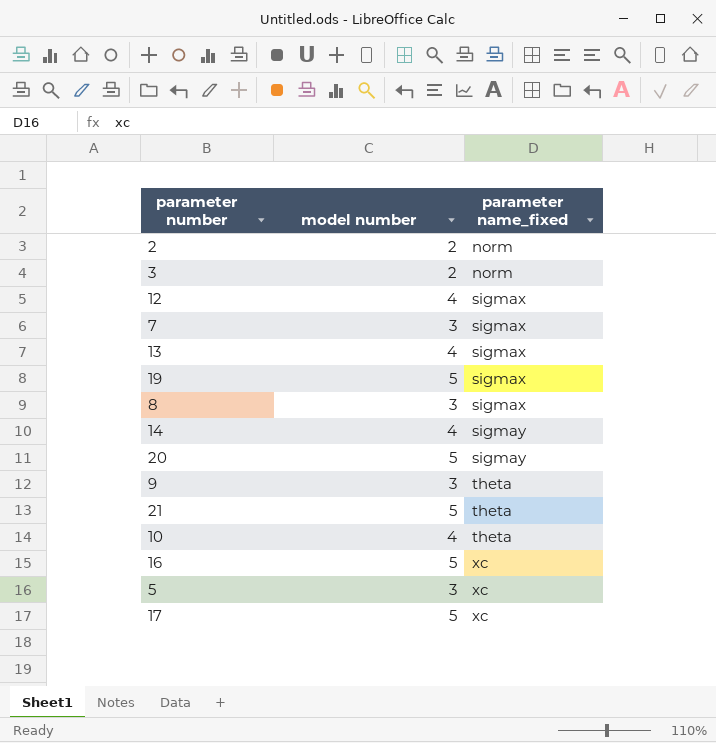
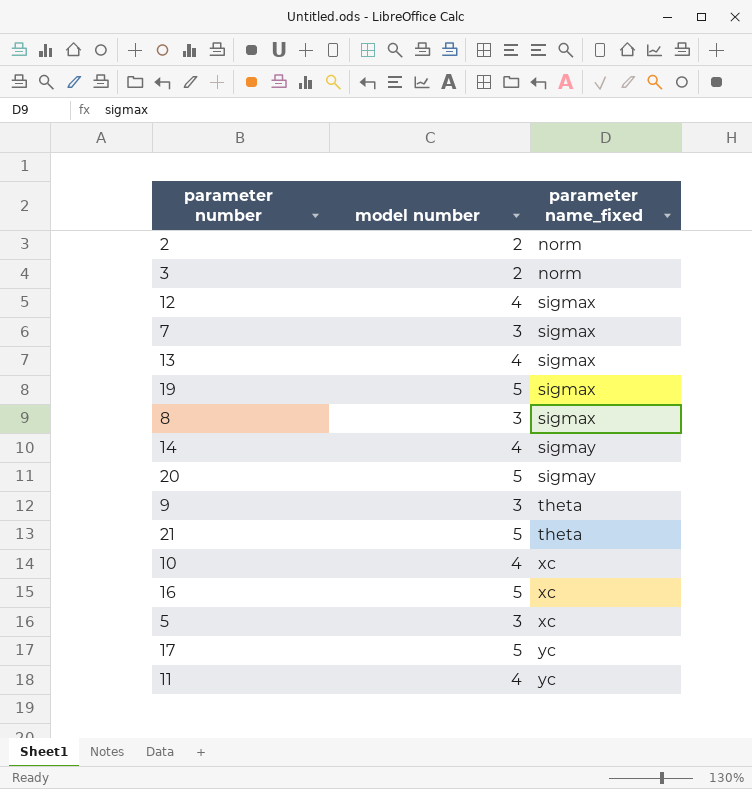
10 | parameter name_fixed: theta -> xc
17 | parameter name_fixed: xc -> yc
row 11: none -> 4 | yc

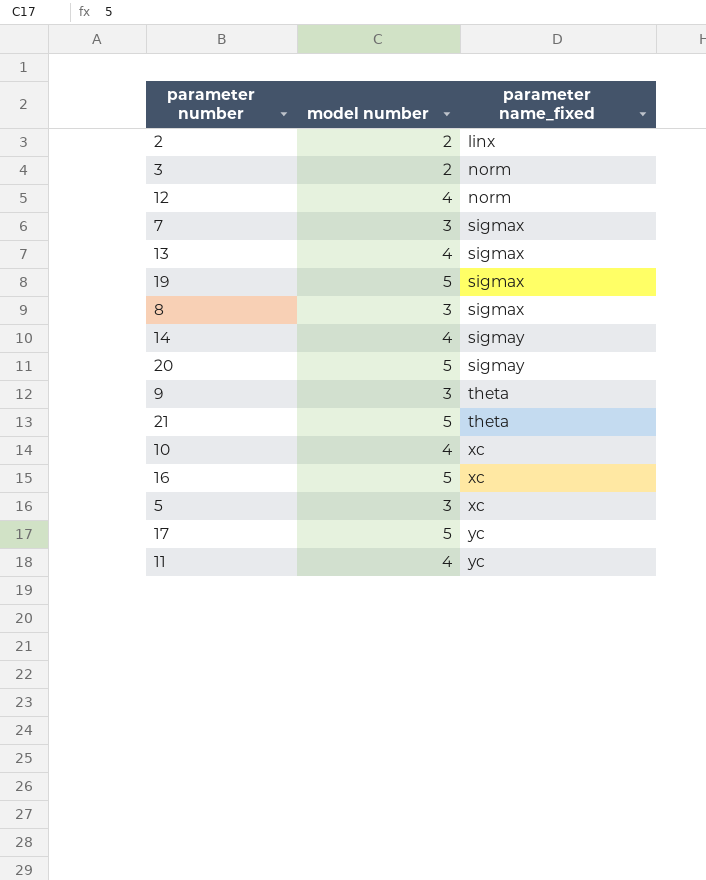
2 | parameter name_fixed: norm -> linx
12 | parameter name_fixed: sigmax -> norm

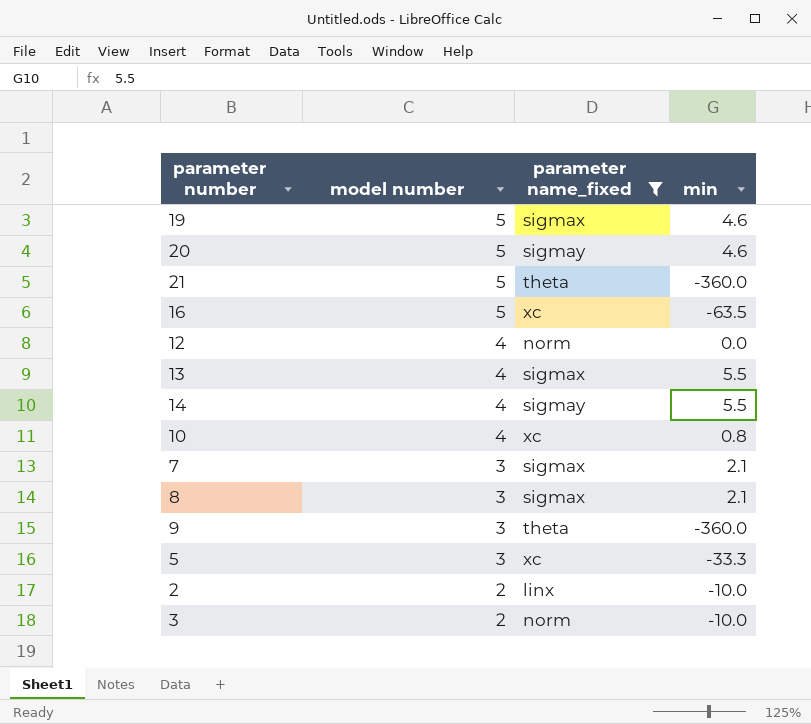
filter: none -> parameter name_fixed != yc
row order: parameter name_fixed ascending -> model number descending
column min | position: none -> 4

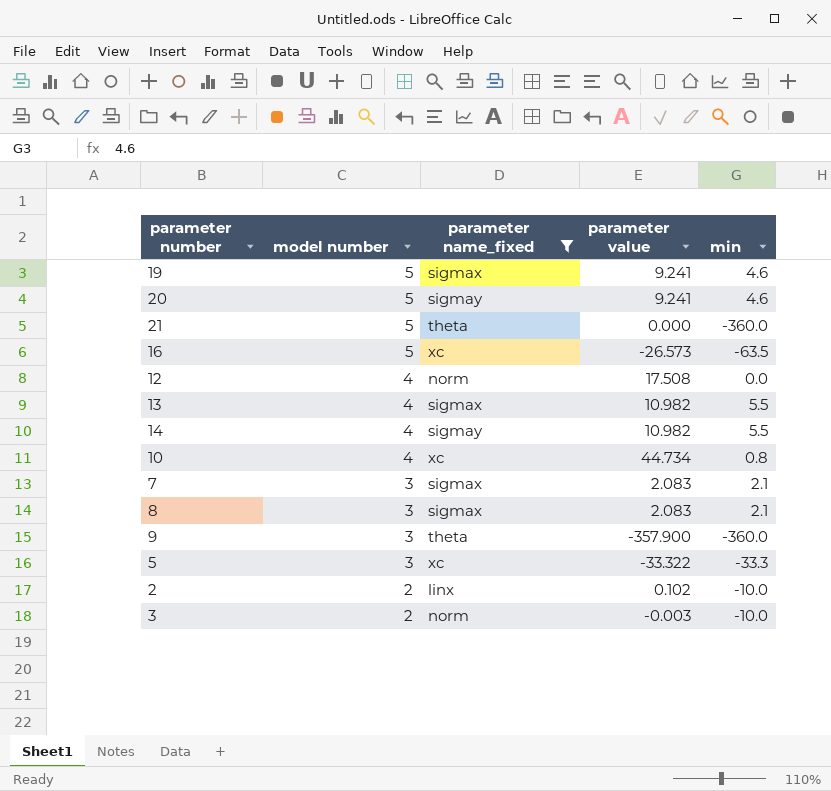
column parameter value | position: none -> 4

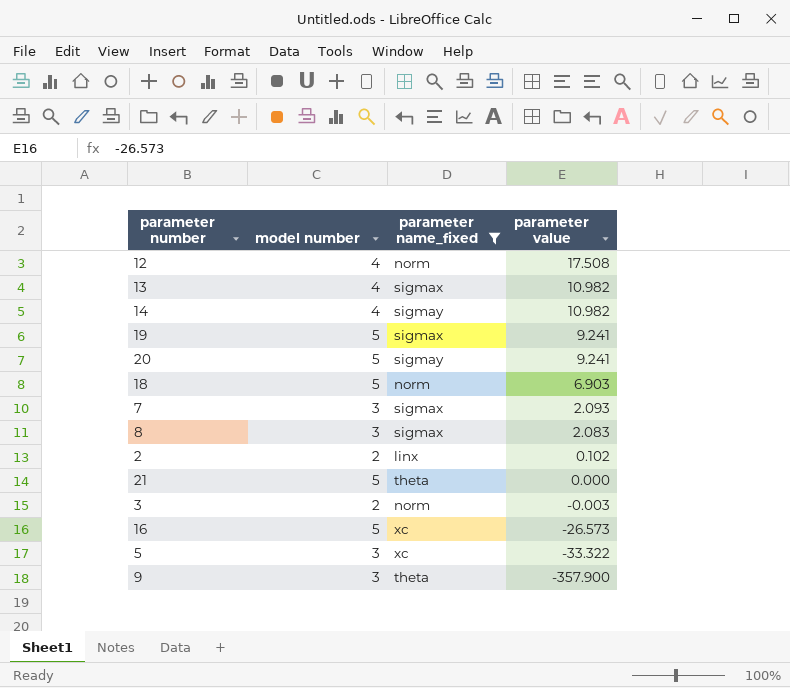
row order: model number descending -> parameter value descending
column min | position: 5 -> none
row 10: 4 | xc | 44.734 | 0.8 -> none
row 18: none -> 5 | norm | 6.903
7 | parameter value: 2.083 -> 2.093

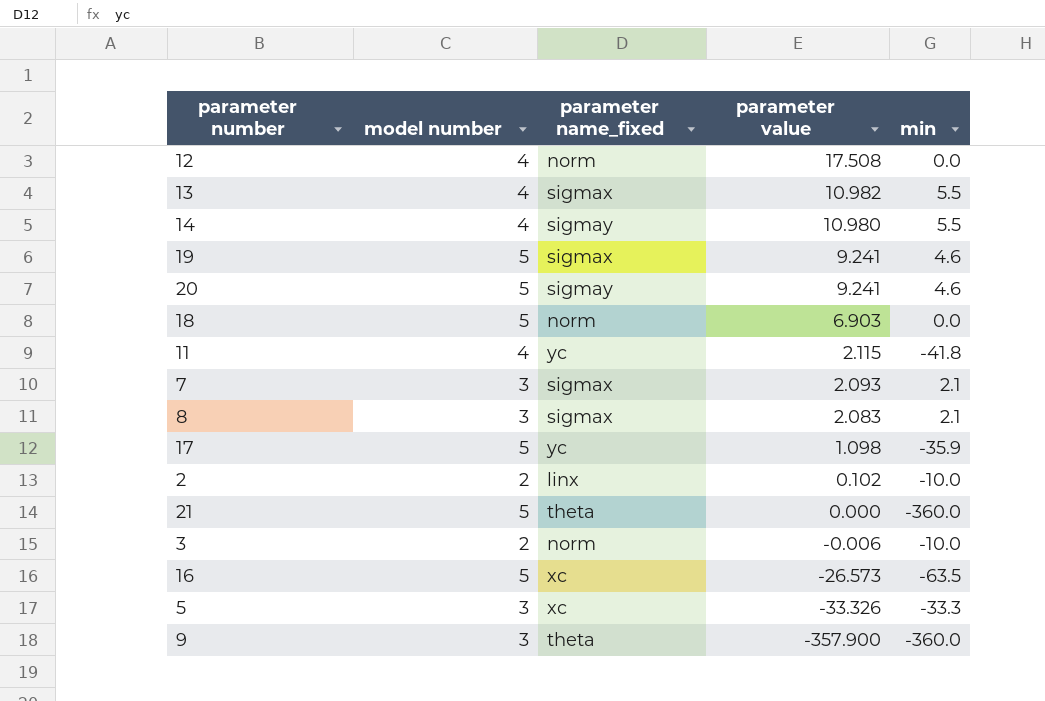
filter: parameter name_fixed != yc -> none
column min | position: none -> 5
14 | parameter value: 10.982 -> 10.980
3 | parameter value: -0.003 -> -0.006
5 | parameter value: -33.322 -> -33.326

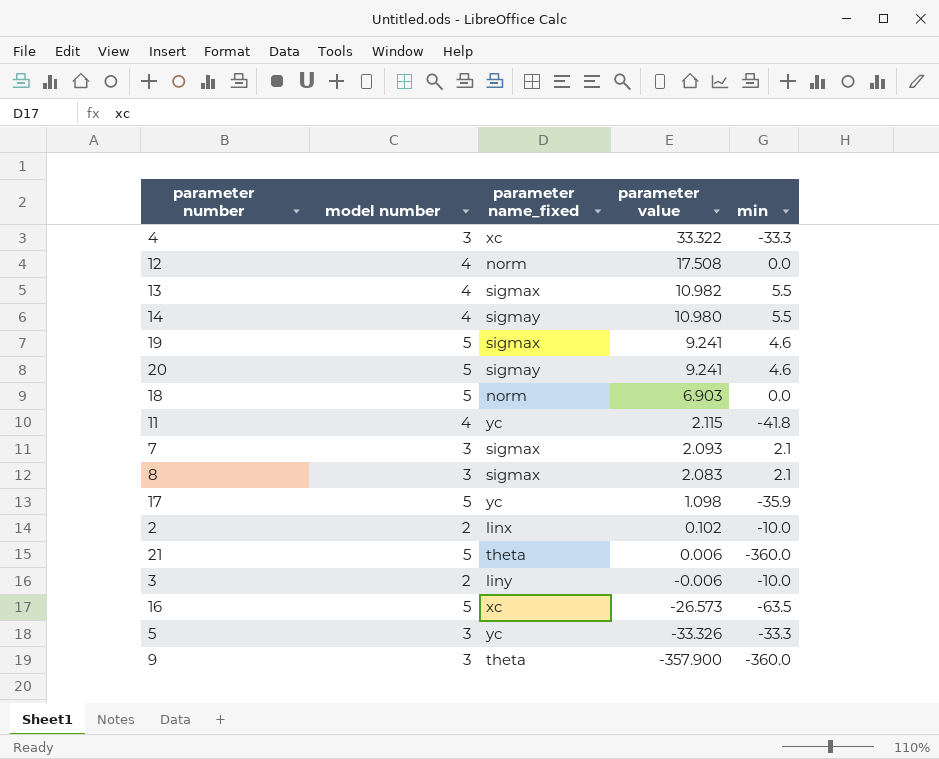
row 4: none -> 3 | xc | 33.322 | -33.3
21 | parameter value: 0.000 -> 0.006
3 | parameter name_fixed: norm -> liny
5 | parameter name_fixed: xc -> yc

